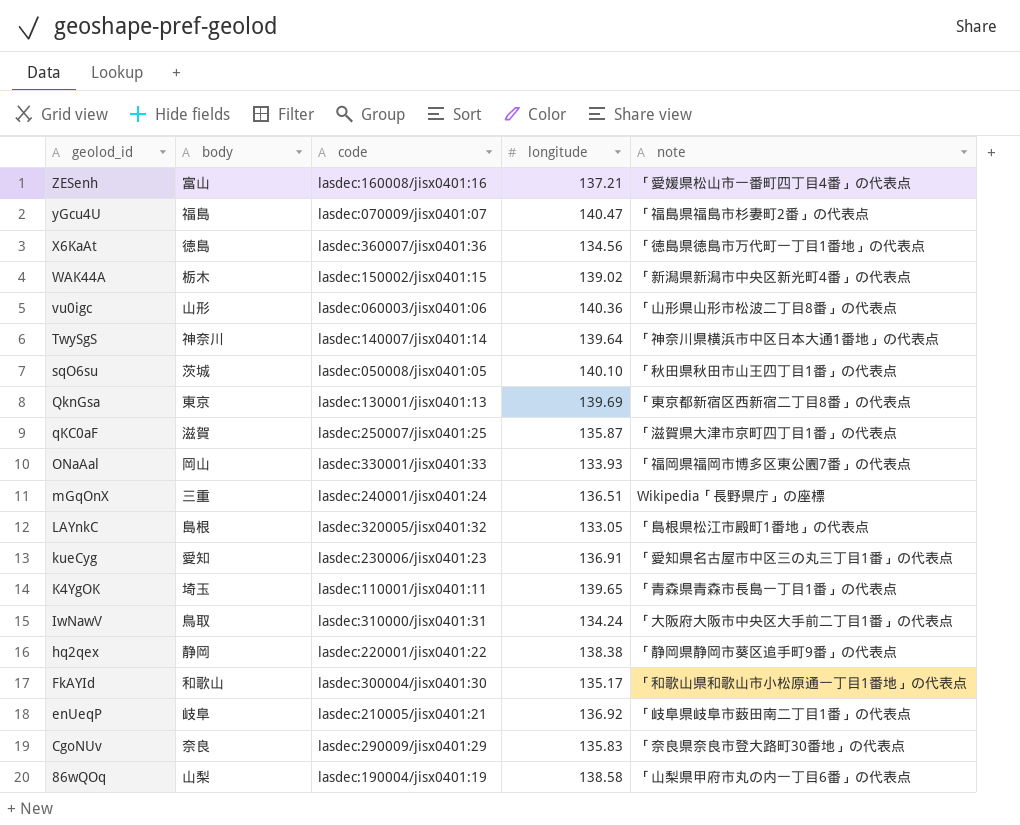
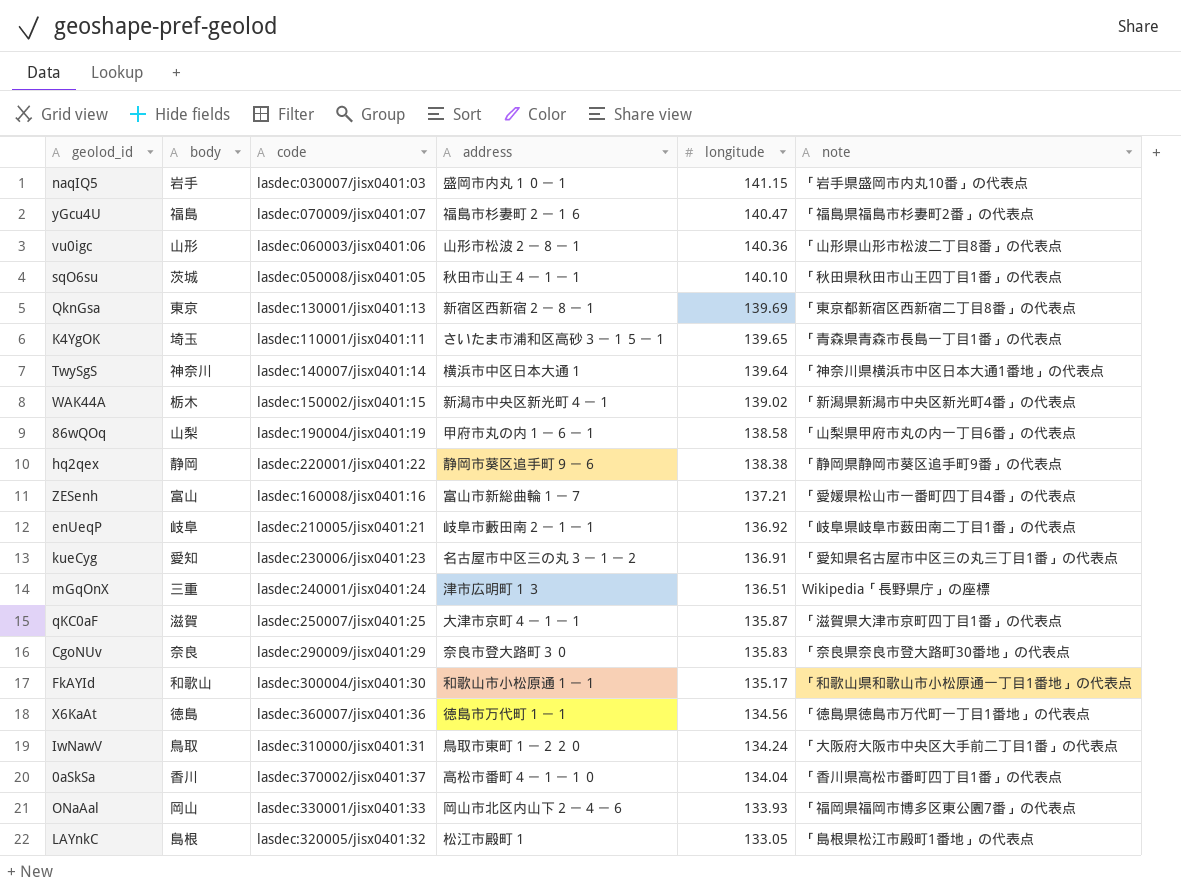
row order: geolod_id descending -> longitude descending
column address | position: none -> 4
row naqIQ5: none -> 岩手 | lasdec:030007/jisx0401:03 | 盛岡市内丸１０－１ | 141.15 | 「岩手県盛岡市内丸10番」の代表点
row 0aSkSa: none -> 香川 | lasdec:370002/jisx0401:37 | 高松市番町４－１－１０ | 134.04 | 「香川県高松市番町四丁目1番」の代表点

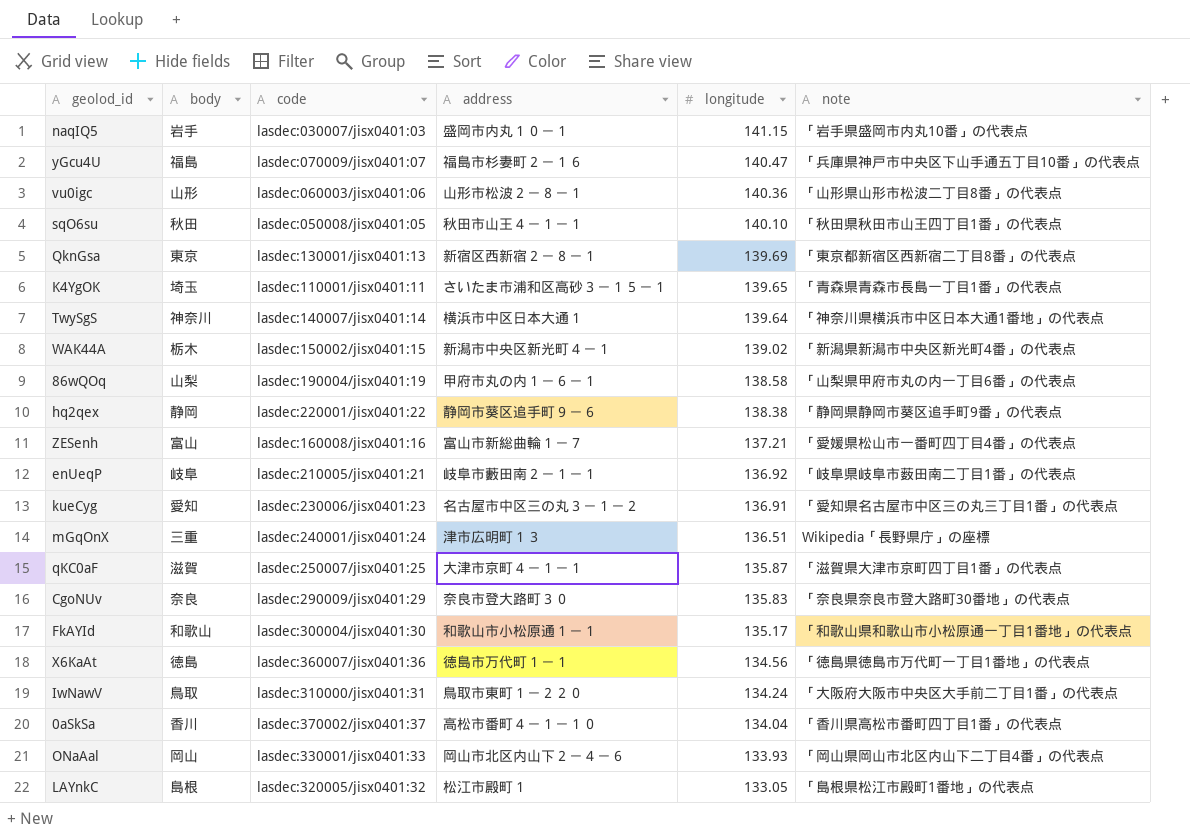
yGcu4U | note: 「福島県福島市杉妻町2番」の代表点 -> 「兵庫県神戸市中央区下山手通五丁目10番」の代表点
sqO6su | body: 茨城 -> 秋田
ONaAal | note: 「福岡県福岡市博多区東公園7番」の代表点 -> 「岡山県岡山市北区内山下二丁目4番」の代表点

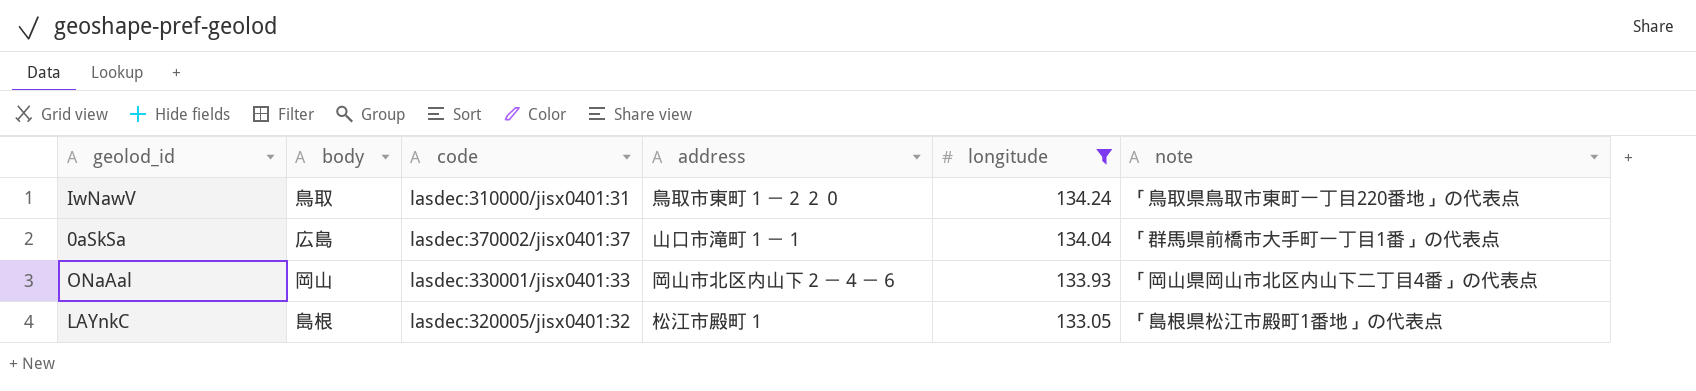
filter: none -> longitude <= 134.24
IwNawV | note: 「大阪府大阪市中央区大手前二丁目1番」の代表点 -> 「鳥取県鳥取市東町一丁目220番地」の代表点
0aSkSa | body: 香川 -> 広島
0aSkSa | address: 高松市番町４－１－１０ -> 山口市滝町１－１
0aSkSa | note: 「香川県高松市番町四丁目1番」の代表点 -> 「群馬県前橋市大手町一丁目1番」の代表点

